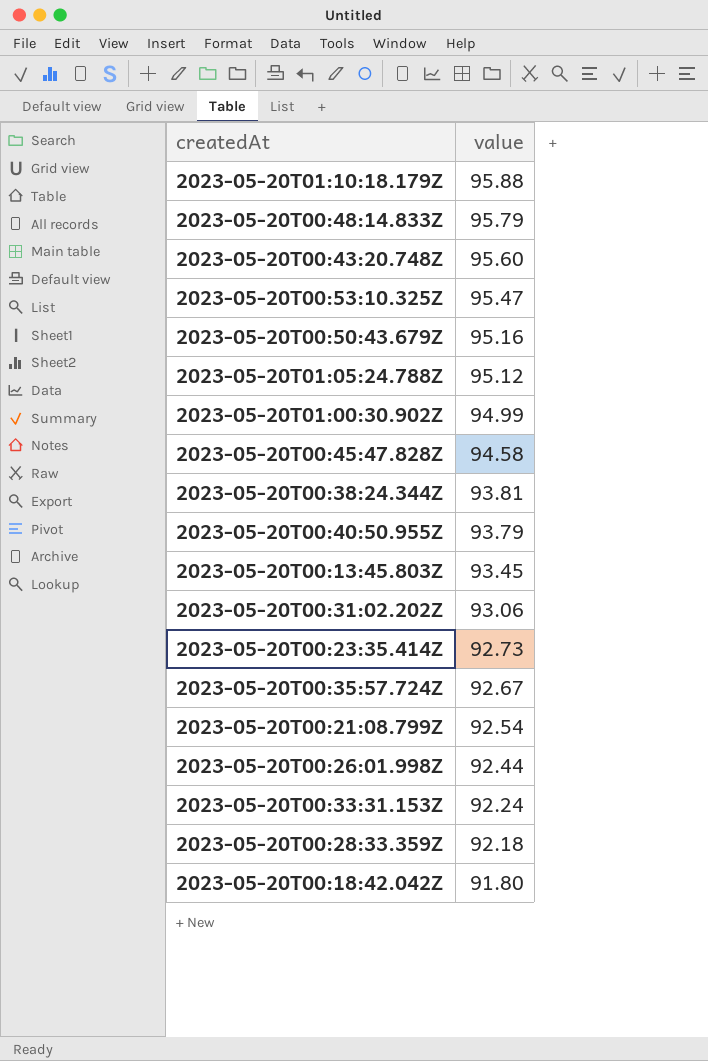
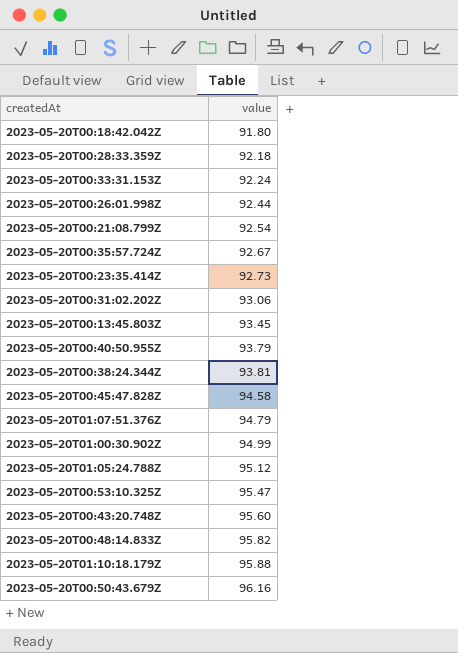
row order: value descending -> value ascending
row 2023-05-20T01:07:51.376Z: none -> 94.79
2023-05-20T00:48:14.833Z | value: 95.79 -> 95.82
2023-05-20T00:50:43.679Z | value: 95.16 -> 96.16

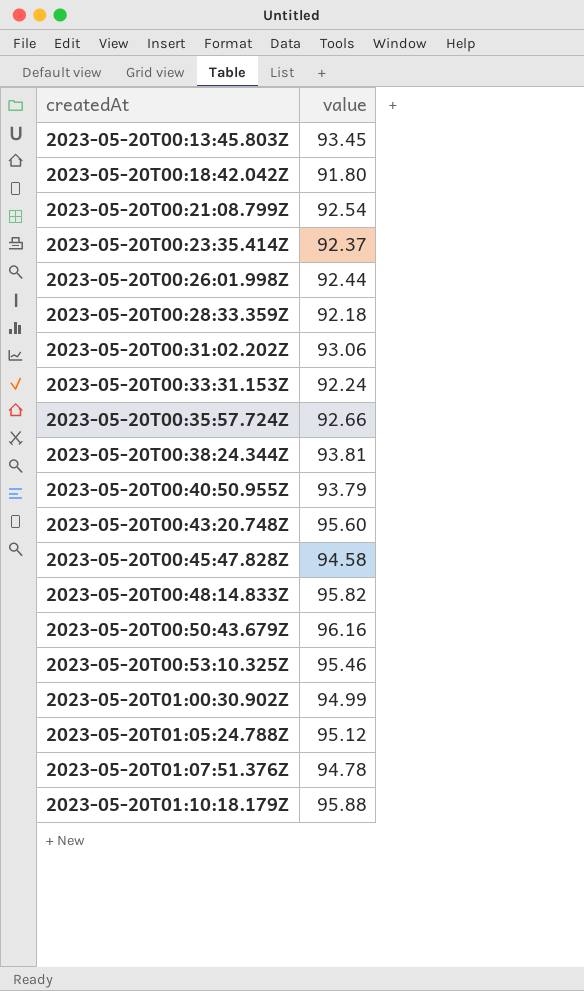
row order: value ascending -> createdAt ascending
2023-05-20T00:23:35.414Z | value: 92.73 -> 92.37
2023-05-20T00:35:57.724Z | value: 92.67 -> 92.66
2023-05-20T00:53:10.325Z | value: 95.47 -> 95.46
2023-05-20T01:07:51.376Z | value: 94.79 -> 94.78

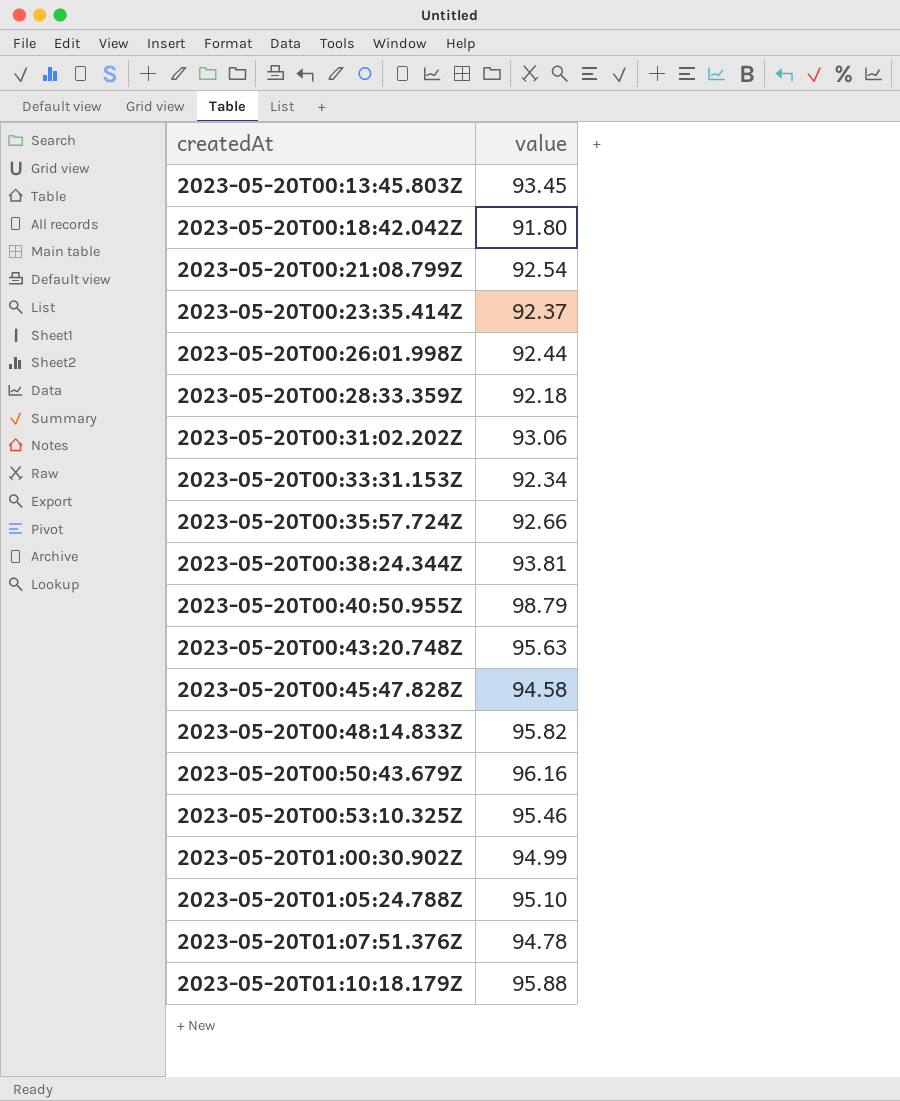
2023-05-20T00:33:31.153Z | value: 92.24 -> 92.34
2023-05-20T00:40:50.955Z | value: 93.79 -> 98.79
2023-05-20T00:43:20.748Z | value: 95.60 -> 95.63
2023-05-20T01:05:24.788Z | value: 95.12 -> 95.10

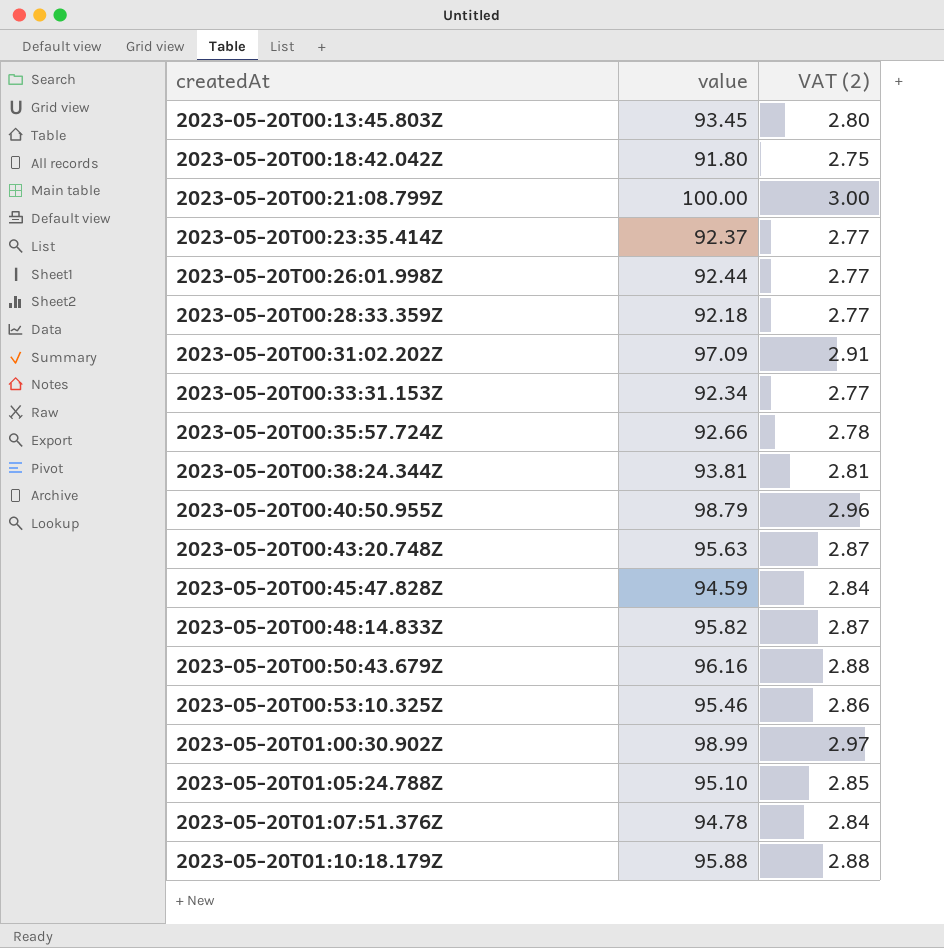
column VAT (2) | formula: none -> [value] * 0.03
2023-05-20T00:21:08.799Z | value: 92.54 -> 100.00
2023-05-20T00:31:02.202Z | value: 93.06 -> 97.09
2023-05-20T00:45:47.828Z | value: 94.58 -> 94.59
2023-05-20T01:00:30.902Z | value: 94.99 -> 98.99

